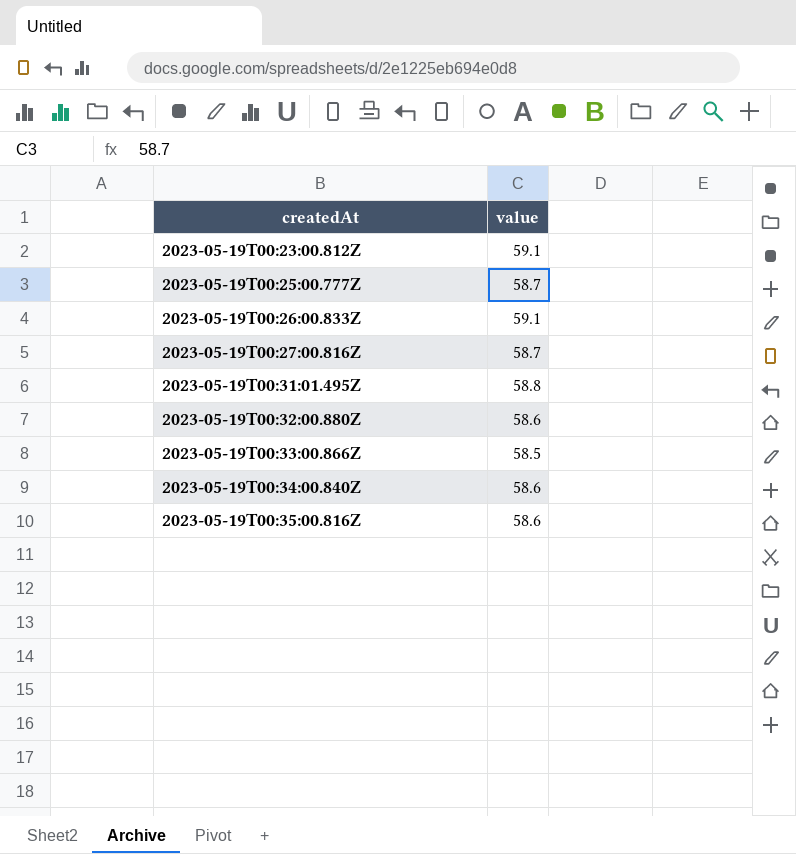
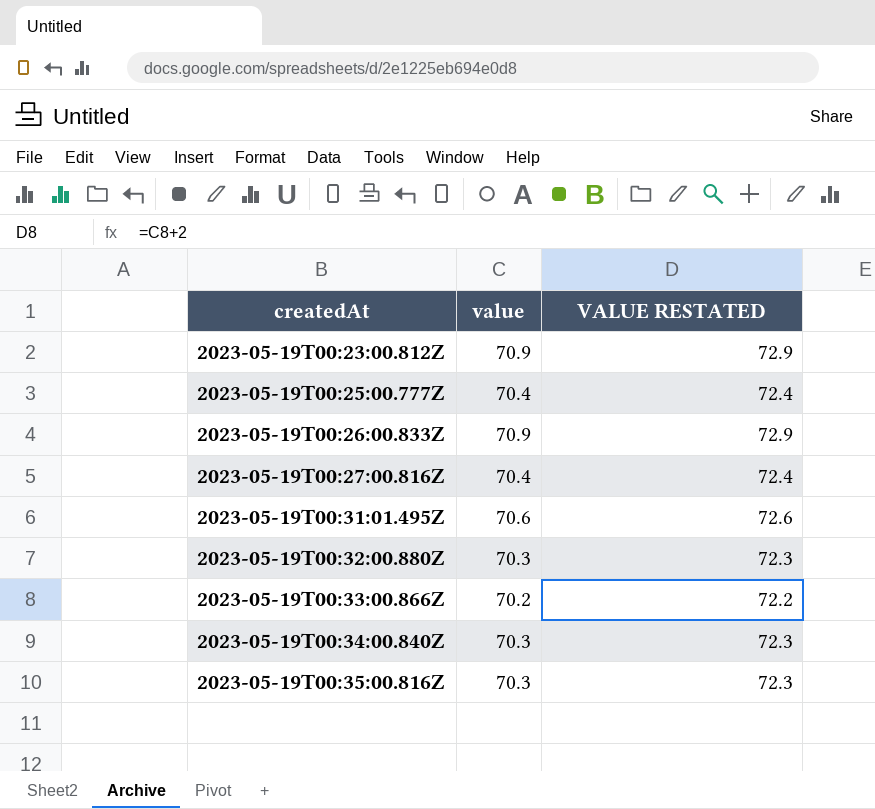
column VALUE RESTATED | formula: none -> [value] + 2
2023-05-19T00:23:00.812Z | value: 59.1 -> 70.9
2023-05-19T00:25:00.777Z | value: 58.7 -> 70.4
2023-05-19T00:26:00.833Z | value: 59.1 -> 70.9
2023-05-19T00:27:00.816Z | value: 58.7 -> 70.4
2023-05-19T00:31:01.495Z | value: 58.8 -> 70.6
2023-05-19T00:32:00.880Z | value: 58.6 -> 70.3
2023-05-19T00:33:00.866Z | value: 58.5 -> 70.2
2023-05-19T00:34:00.840Z | value: 58.6 -> 70.3
2023-05-19T00:35:00.816Z | value: 58.6 -> 70.3

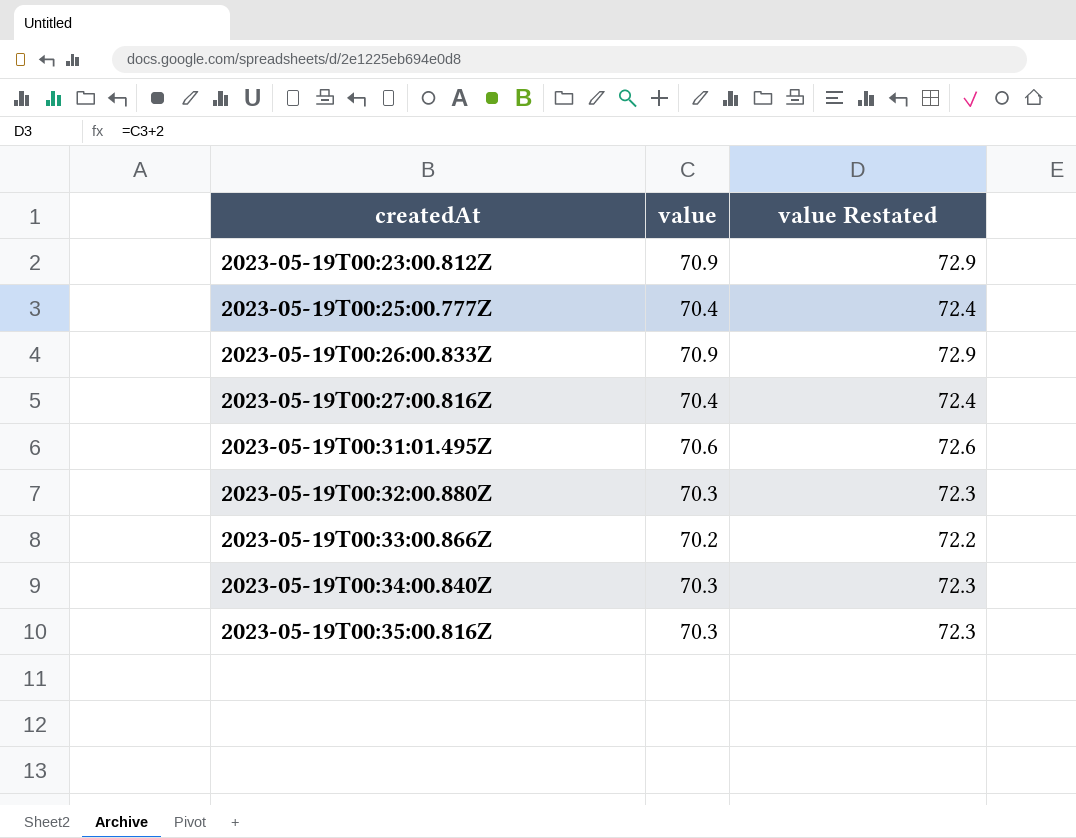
column name: VALUE RESTATED -> value Restated

